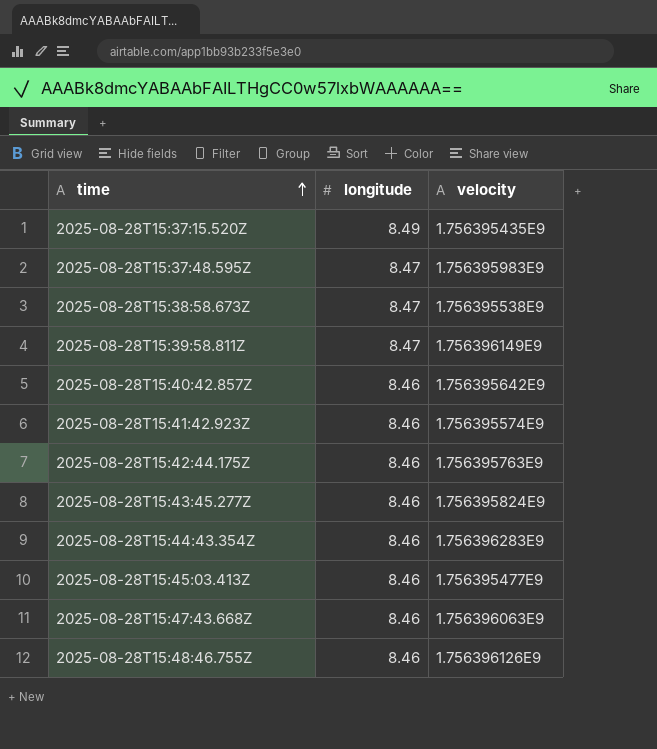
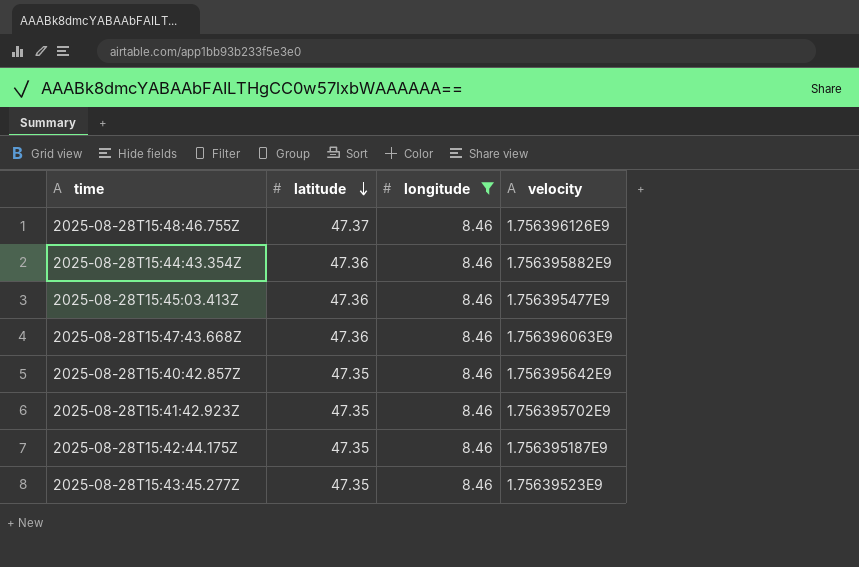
filter: none -> longitude = 8.46
row order: time ascending -> latitude descending
column latitude | position: none -> 2
2025-08-28T15:44:43.354Z | velocity: 1.756396283E9 -> 1.756395882E9
2025-08-28T15:41:42.923Z | velocity: 1.756395574E9 -> 1.756395702E9
2025-08-28T15:42:44.175Z | velocity: 1.756395763E9 -> 1.756395187E9
2025-08-28T15:43:45.277Z | velocity: 1.756395824E9 -> 1.75639523E9

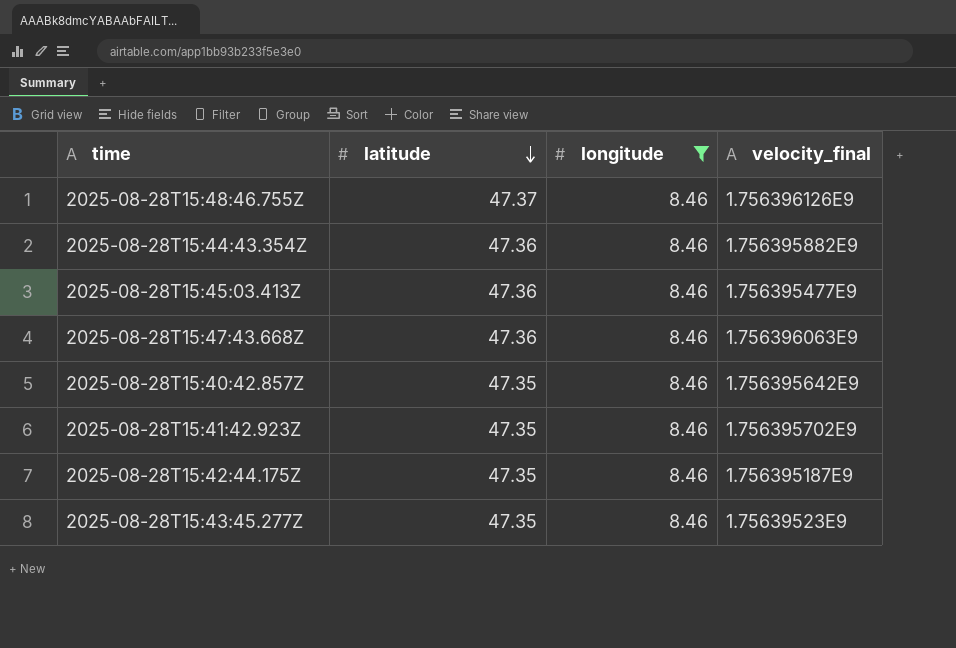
column name: velocity -> velocity_final

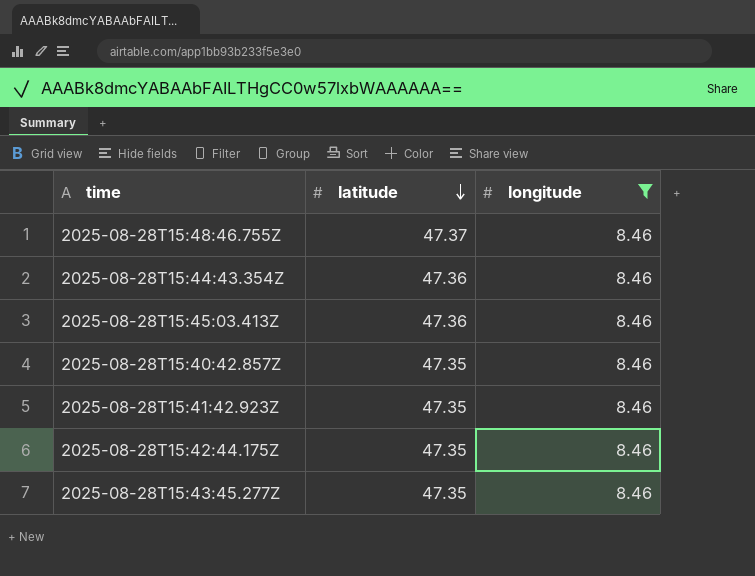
column velocity_final | position: 4 -> none
row 2025-08-28T15:47:43.668Z: 47.36 | 8.46 | 1.756396063E9 -> none

